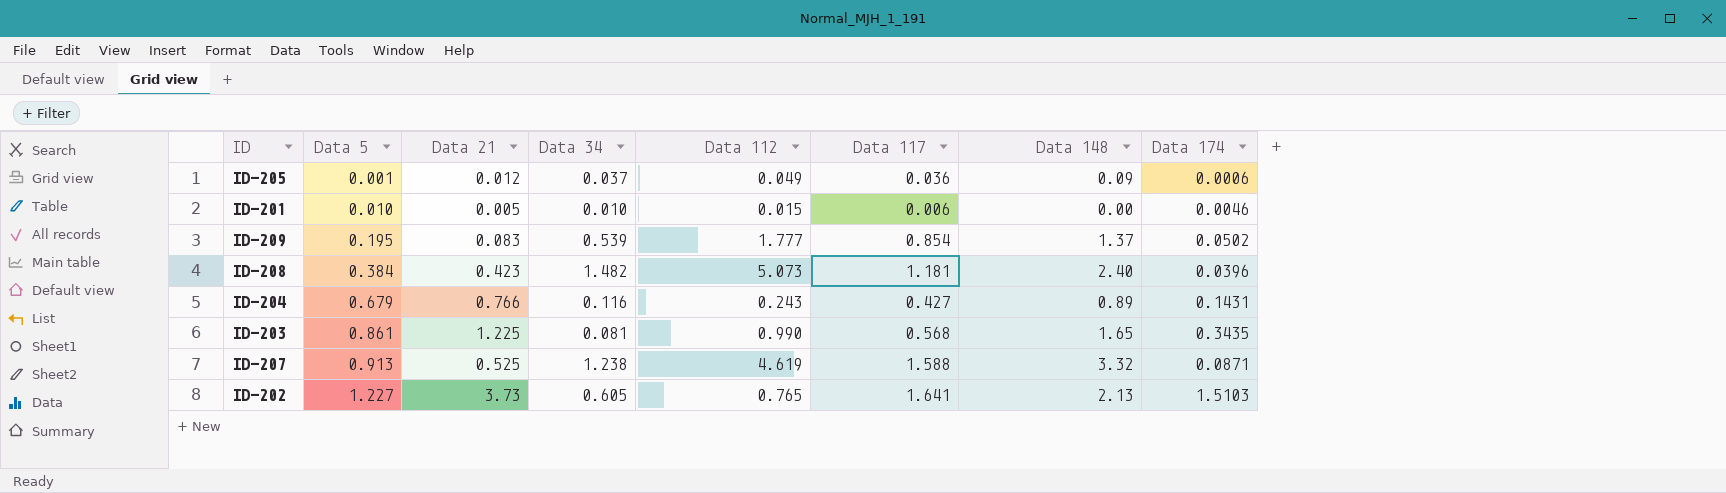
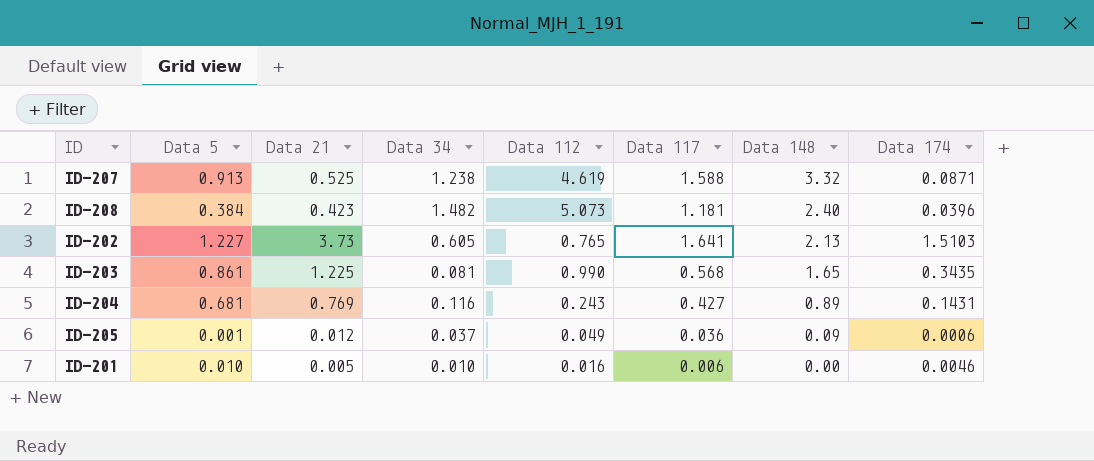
row order: Data 5 ascending -> Data 148 descending
row ID-209: 0.195 | 0.083 | 0.539 | 1.777 | 0.854 | 1.37 | 0.0502 -> none
ID-204 | Data 5: 0.679 -> 0.681
ID-204 | Data 21: 0.766 -> 0.769
ID-201 | Data 112: 0.015 -> 0.016

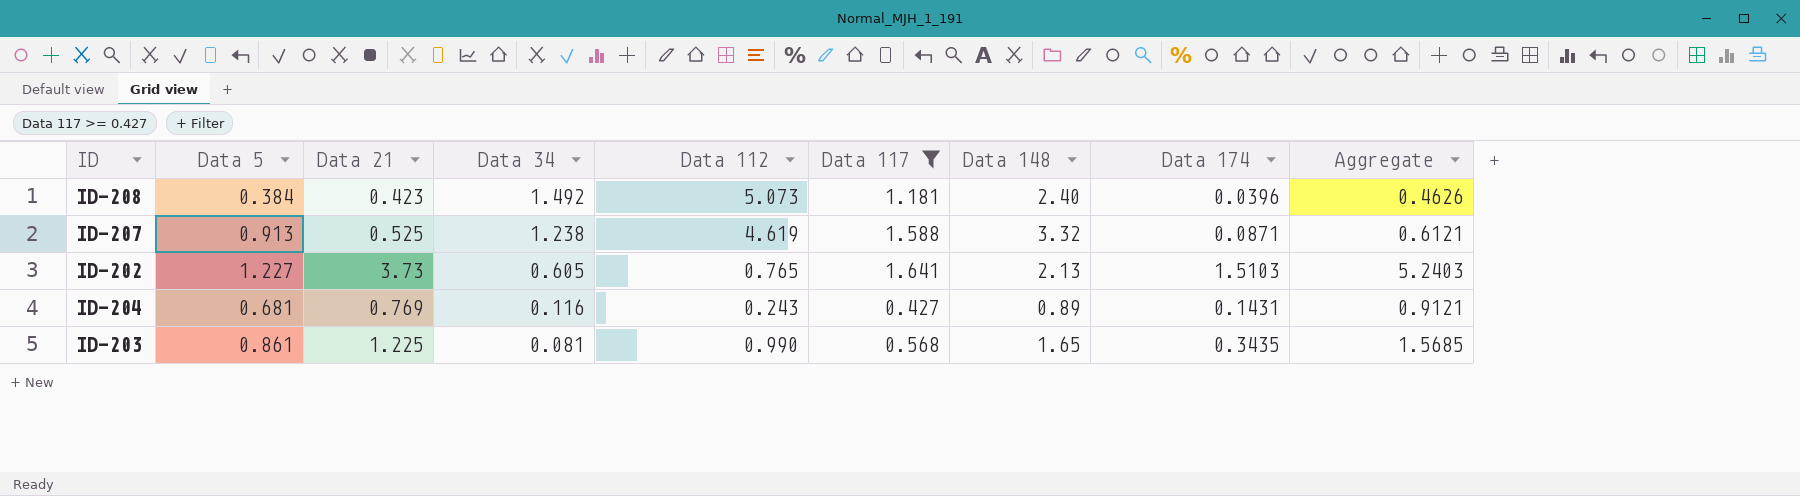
filter: none -> Data 117 >= 0.427
row order: Data 148 descending -> Data 34 descending
column Aggregate | formula: none -> [Data 21] + [Data 174]
ID-208 | Data 34: 1.482 -> 1.492

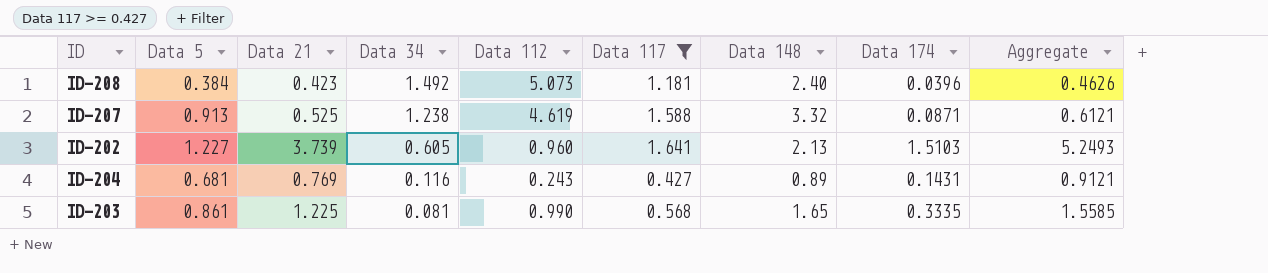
ID-202 | Data 21: 3.73 -> 3.739
ID-202 | Data 112: 0.765 -> 0.960
ID-202 | Aggregate: 5.2403 -> 5.2493
ID-203 | Data 174: 0.3435 -> 0.3335
ID-203 | Aggregate: 1.5685 -> 1.5585

